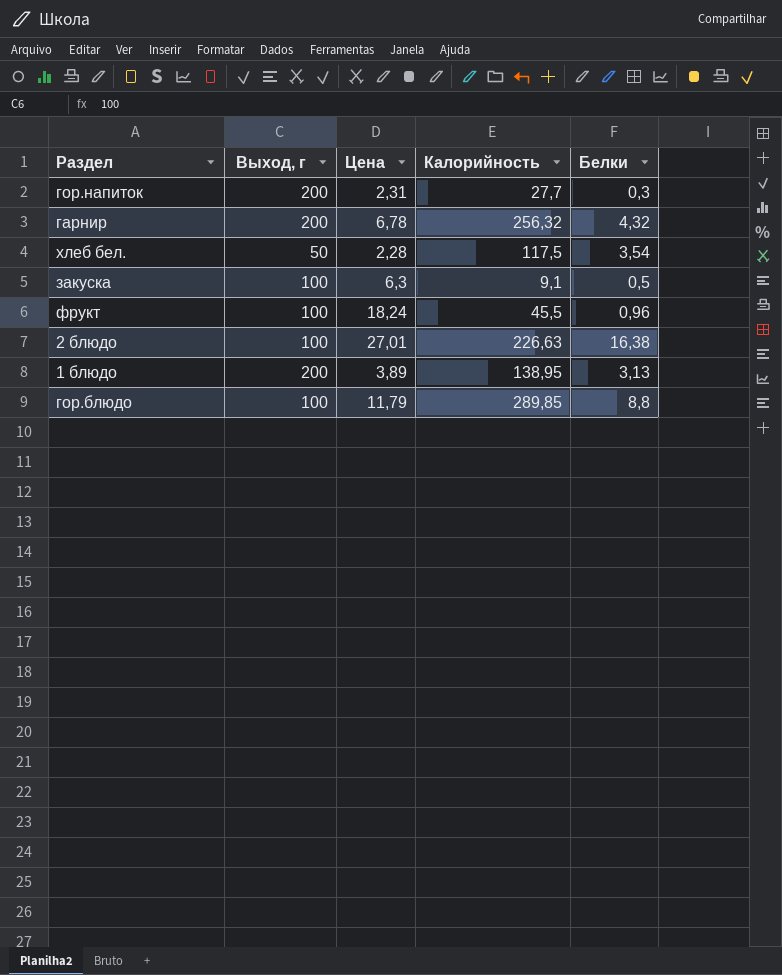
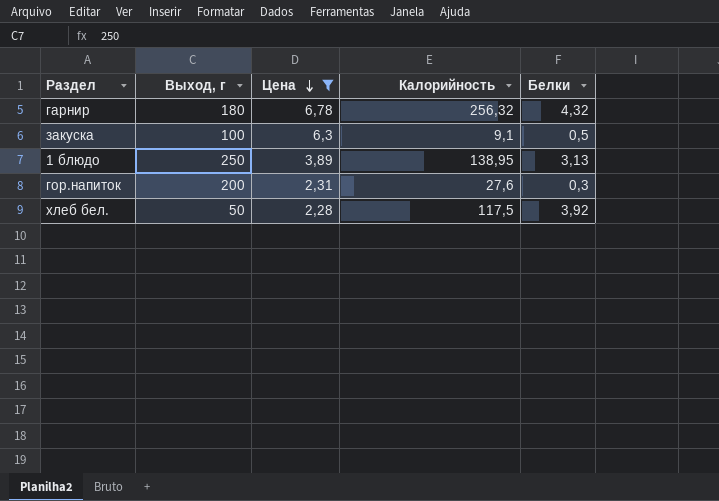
filter: none -> Цена <= 6,78
row order: none -> Цена descending
гарнир | Выход, г: 200 -> 180
1 блюдо | Выход, г: 200 -> 250
гор.напиток | Калорийность: 27,7 -> 27,6
хлеб бел. | Белки: 3,54 -> 3,92

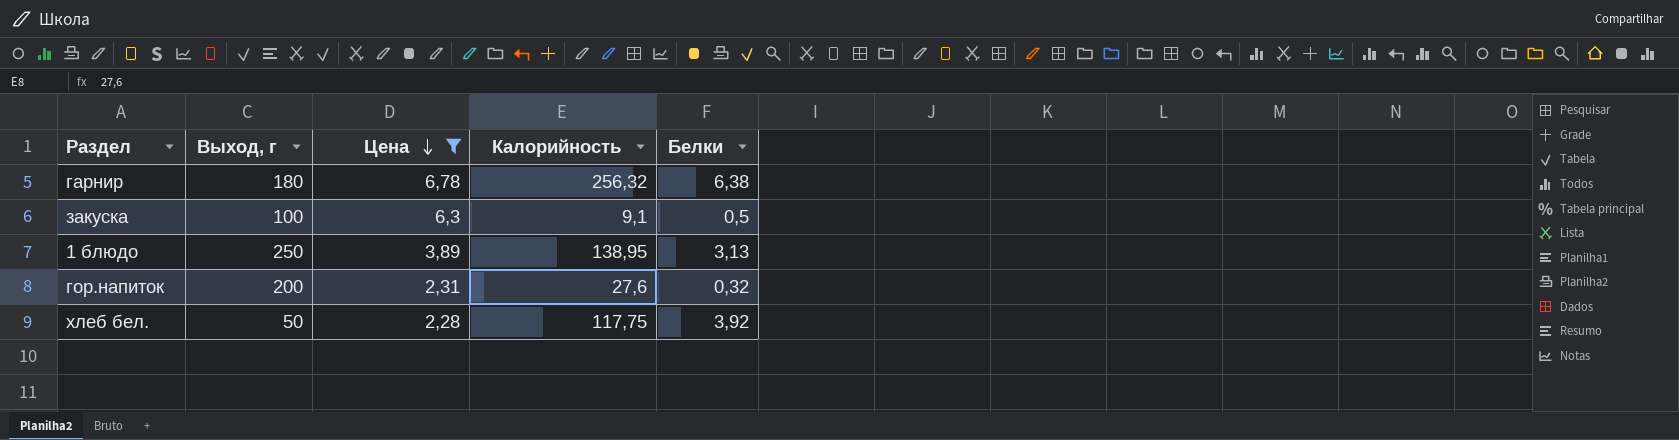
гарнир | Белки: 4,32 -> 6,38
гор.напиток | Белки: 0,3 -> 0,32
хлеб бел. | Калорийность: 117,5 -> 117,75

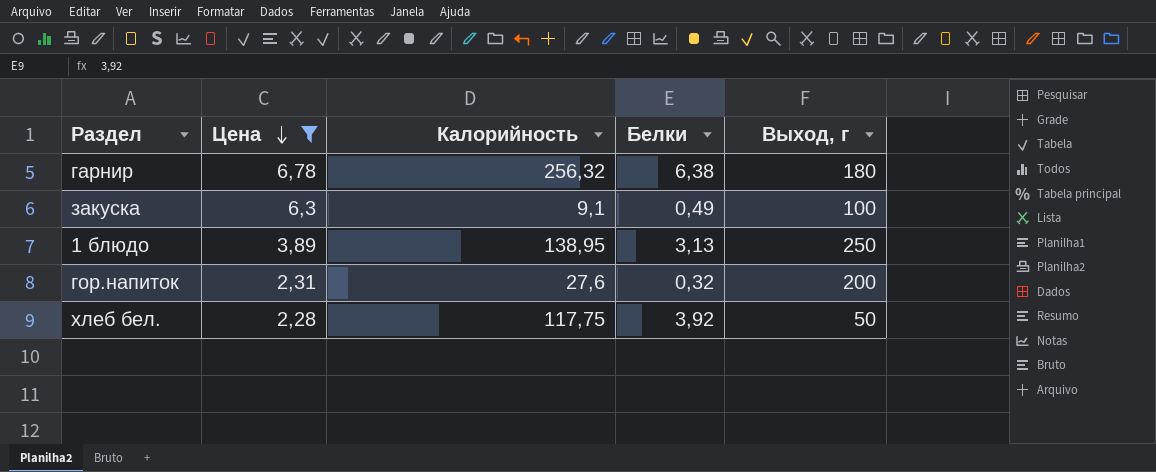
column Выход, г | position: 2 -> 5
закуска | Белки: 0,5 -> 0,49

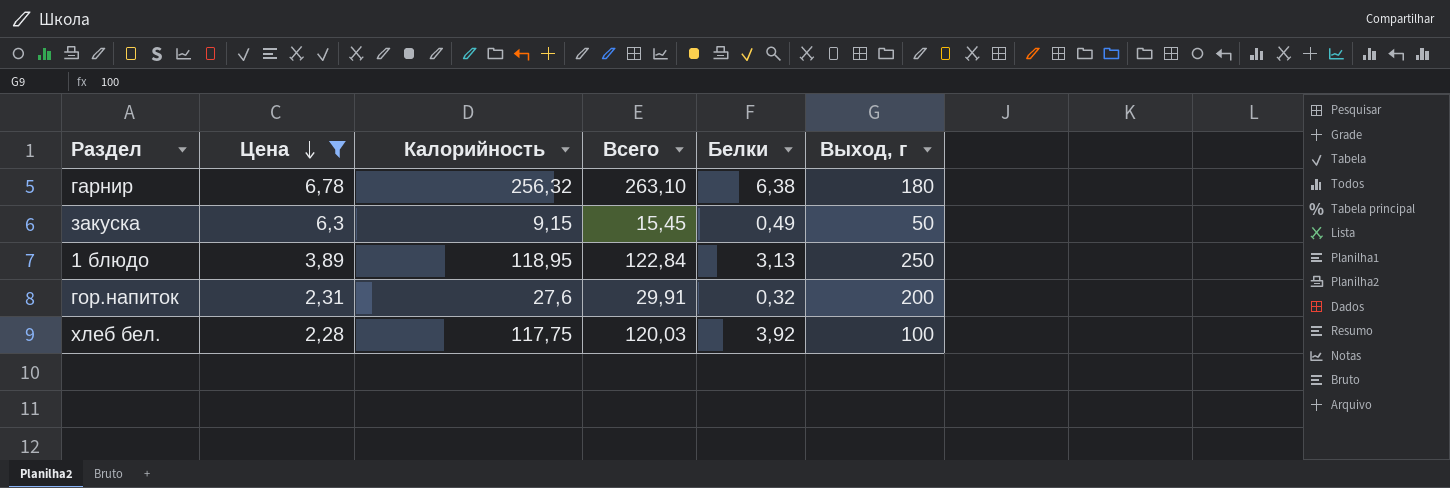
column Всего | formula: none -> [Цена] + [Калорийность]
закуска | Калорийность: 9,1 -> 9,15
закуска | Выход, г: 100 -> 50
1 блюдо | Калорийность: 138,95 -> 118,95
хлеб бел. | Выход, г: 50 -> 100

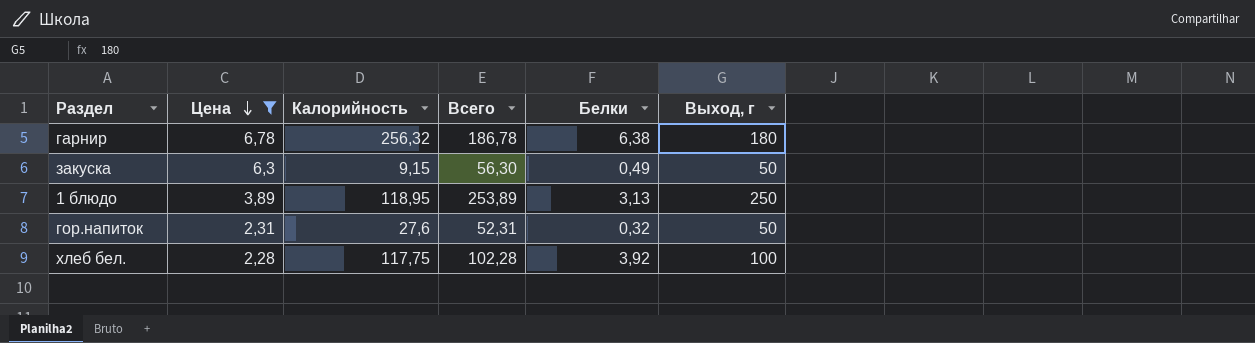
column Всего | formula: [Цена] + [Калорийность] -> [Цена] + [Выход, г]
гор.напиток | Выход, г: 200 -> 50

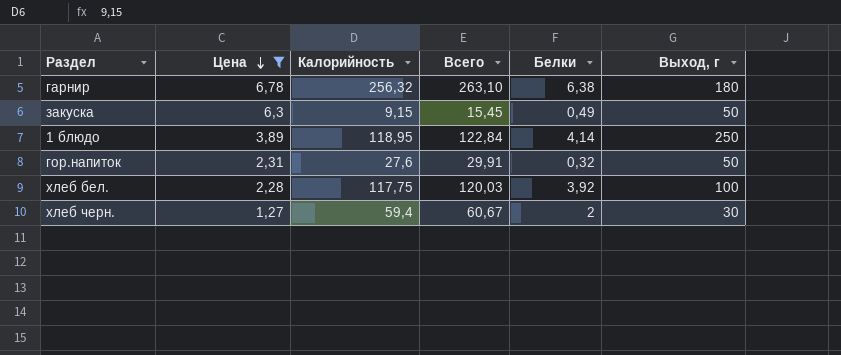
column Всего | formula: [Цена] + [Выход, г] -> [Цена] + [Калорийность]
1 блюдо | Белки: 3,13 -> 4,14
row хлеб черн.: none -> 1,27 | 59,4 | 60,67 | 2 | 30

